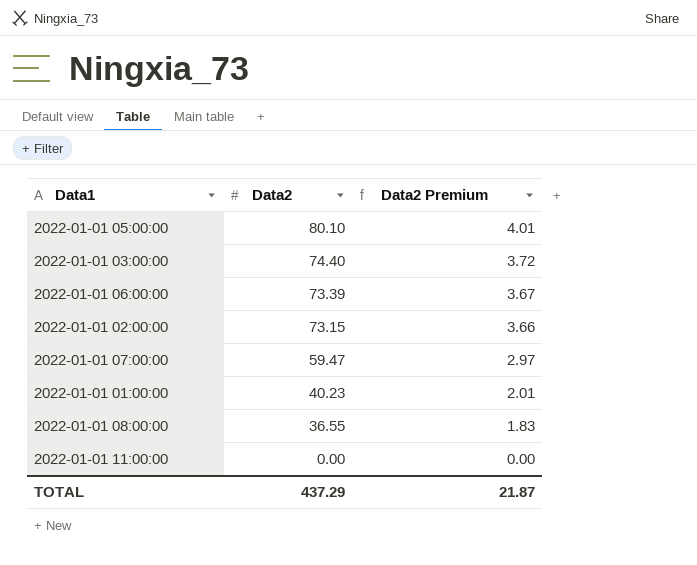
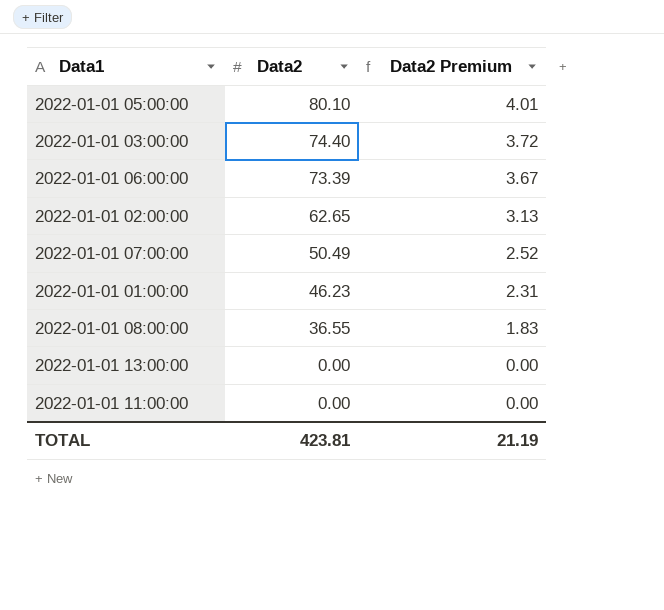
2022-01-01 02:00:00 | Data2: 73.15 -> 62.65
2022-01-01 02:00:00 | Data2 Premium: 3.66 -> 3.13
2022-01-01 07:00:00 | Data2: 59.47 -> 50.49
2022-01-01 07:00:00 | Data2 Premium: 2.97 -> 2.52
2022-01-01 01:00:00 | Data2: 40.23 -> 46.23
2022-01-01 01:00:00 | Data2 Premium: 2.01 -> 2.31
row 2022-01-01 13:00:00: none -> 0.00 | 0.00
TOTAL | Data2: 437.29 -> 423.81
TOTAL | Data2 Premium: 21.87 -> 21.19

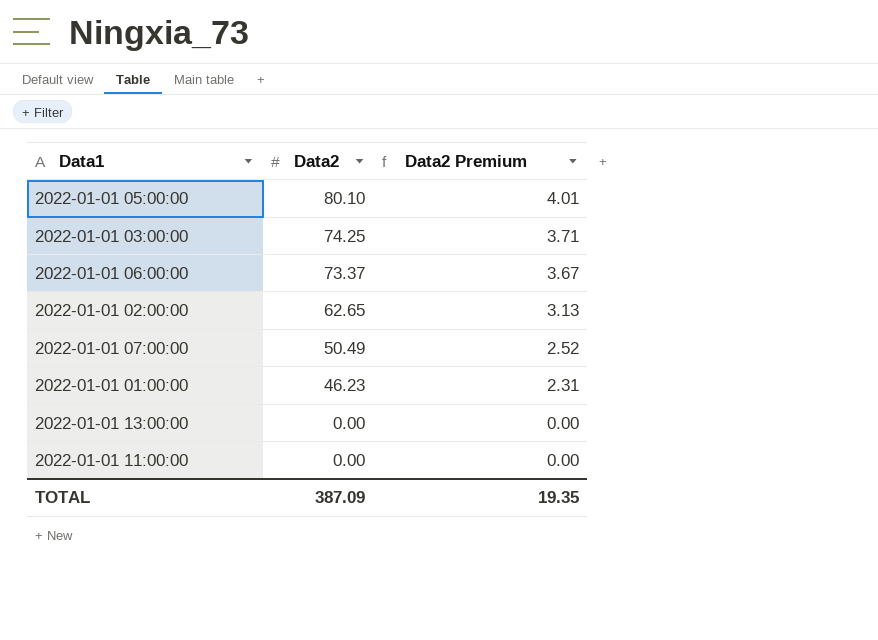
row 2022-01-01 08:00:00: 36.55 | 1.83 -> none
2022-01-01 03:00:00 | Data2: 74.40 -> 74.25
2022-01-01 03:00:00 | Data2 Premium: 3.72 -> 3.71
2022-01-01 06:00:00 | Data2: 73.39 -> 73.37
TOTAL | Data2: 423.81 -> 387.09
TOTAL | Data2 Premium: 21.19 -> 19.35

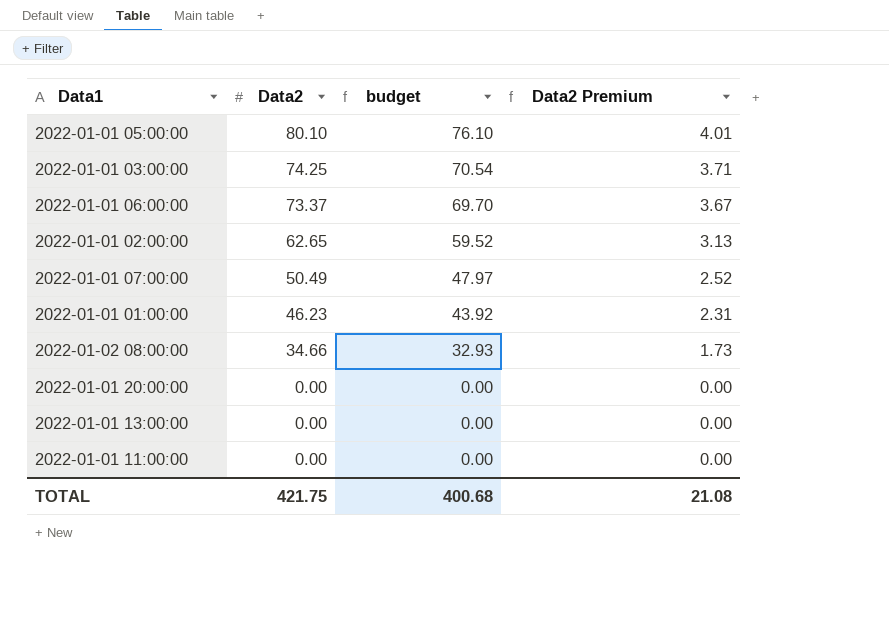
column budget | formula: none -> [Data2] * 0.95
row 2022-01-02 08:00:00: none -> 34.66 | 32.93 | 1.73
row 2022-01-01 20:00:00: none -> 0.00 | 0.00 | 0.00
TOTAL | Data2: 387.09 -> 421.75
TOTAL | Data2 Premium: 19.35 -> 21.08

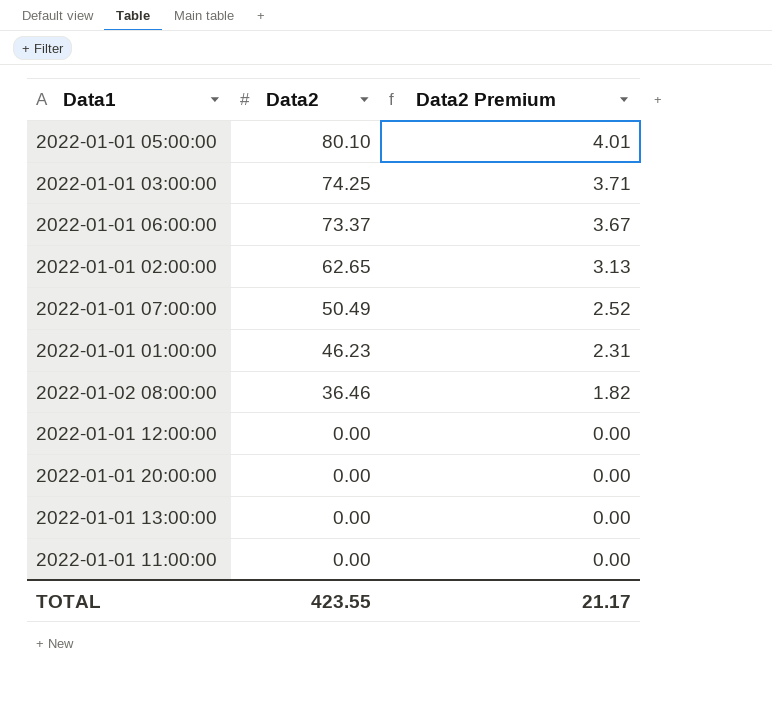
column budget | formula: [Data2] * 0.95 -> none
2022-01-02 08:00:00 | Data2: 34.66 -> 36.46
2022-01-02 08:00:00 | Data2 Premium: 1.73 -> 1.82
row 2022-01-01 12:00:00: none -> 0.00 | 0.00
TOTAL | Data2: 421.75 -> 423.55
TOTAL | Data2 Premium: 21.08 -> 21.17

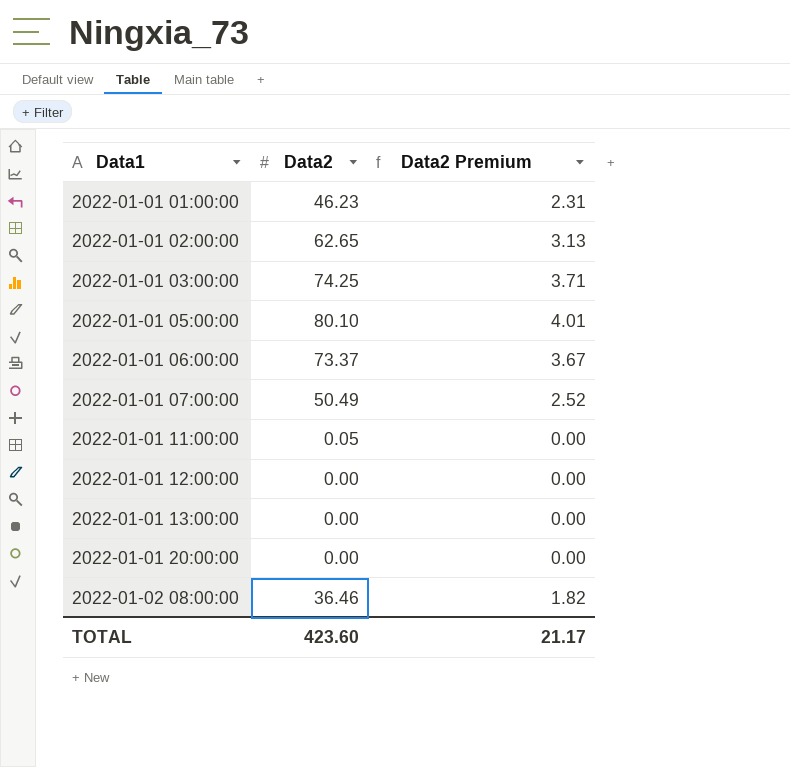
row order: Data2 descending -> Data1 ascending
2022-01-01 11:00:00 | Data2: 0.00 -> 0.05
TOTAL | Data2: 423.55 -> 423.60

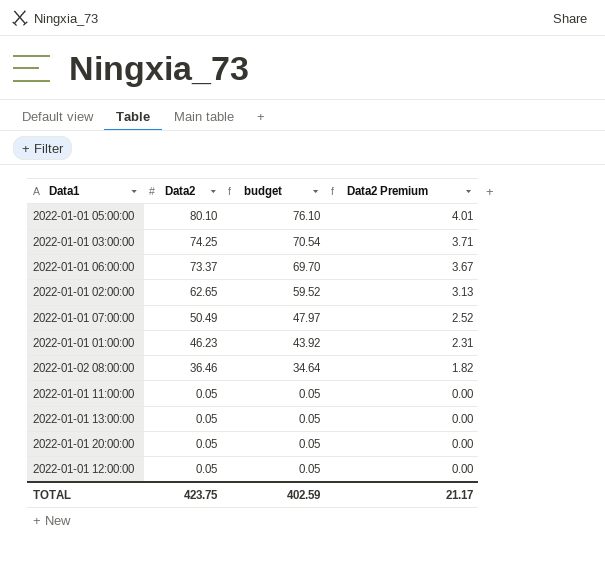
row order: Data1 ascending -> Data2 descending
column budget | formula: none -> [Data2] * 0.95
2022-01-01 13:00:00 | Data2: 0.00 -> 0.05
2022-01-01 20:00:00 | Data2: 0.00 -> 0.05
2022-01-01 12:00:00 | Data2: 0.00 -> 0.05
TOTAL | Data2: 423.60 -> 423.75

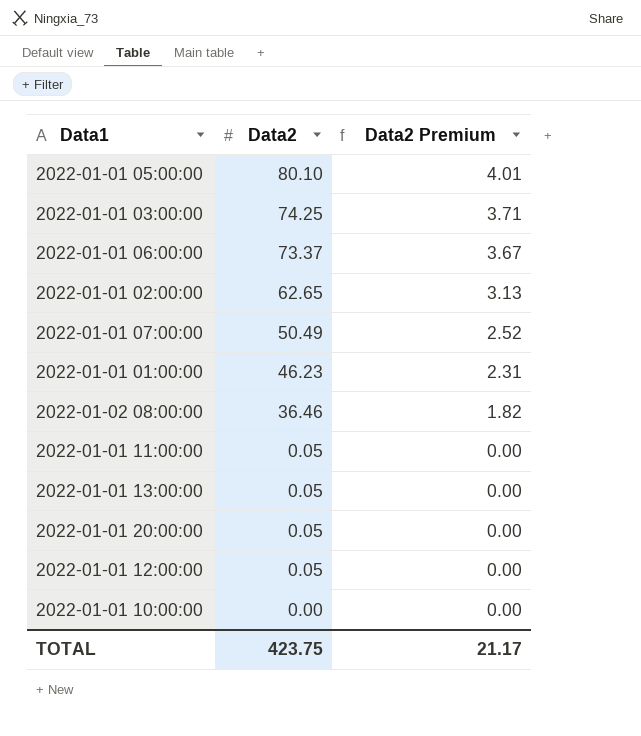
column budget | formula: [Data2] * 0.95 -> none
row 2022-01-01 10:00:00: none -> 0.00 | 0.00

